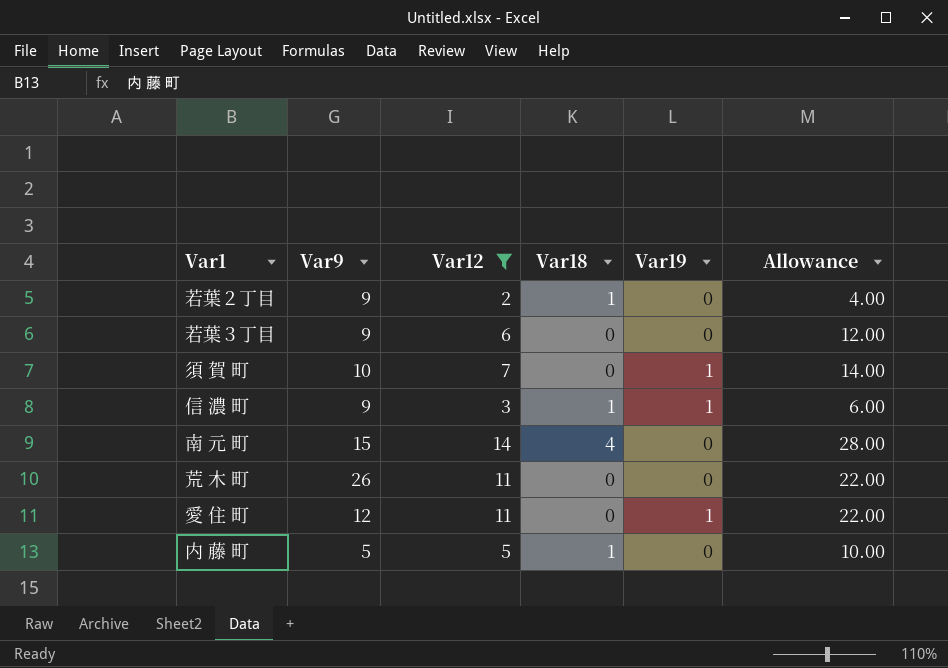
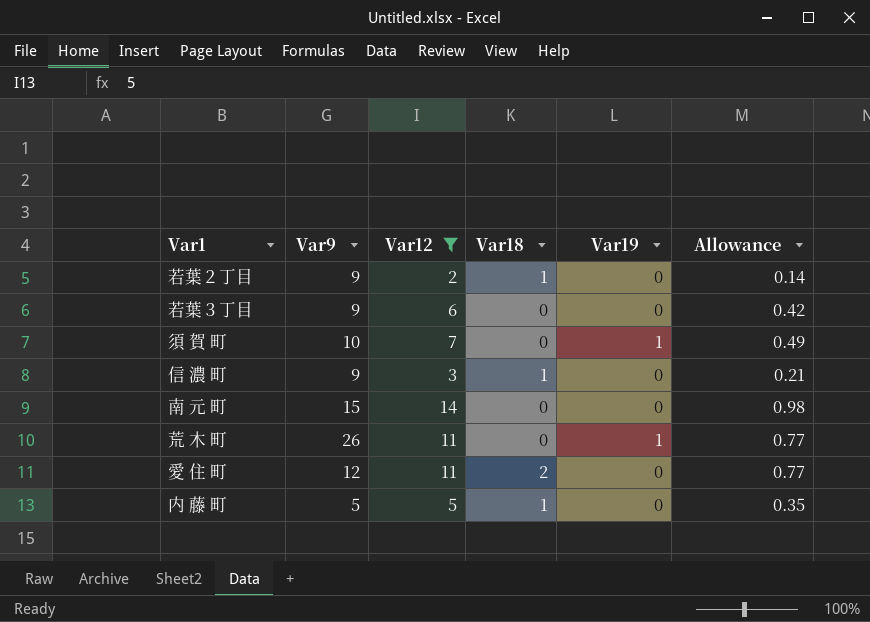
column Allowance | formula: [Var12] * 2 -> [Var12] * 0.07
信 濃 町 | Var19: 1 -> 0
南 元 町 | Var18: 4 -> 0
荒 木 町 | Var19: 0 -> 1
愛 住 町 | Var18: 0 -> 2
愛 住 町 | Var19: 1 -> 0

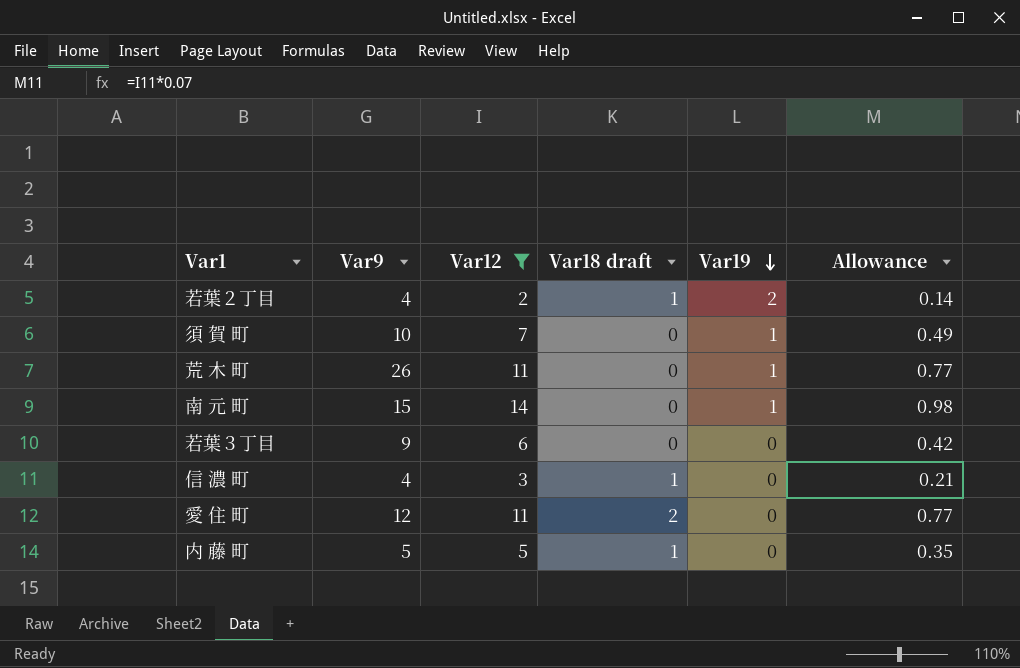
row order: none -> Var19 descending
column name: Var18 -> Var18 draft
若葉２丁目 | Var9: 9 -> 4
若葉２丁目 | Var19: 0 -> 2
南 元 町 | Var19: 0 -> 1
信 濃 町 | Var9: 9 -> 4

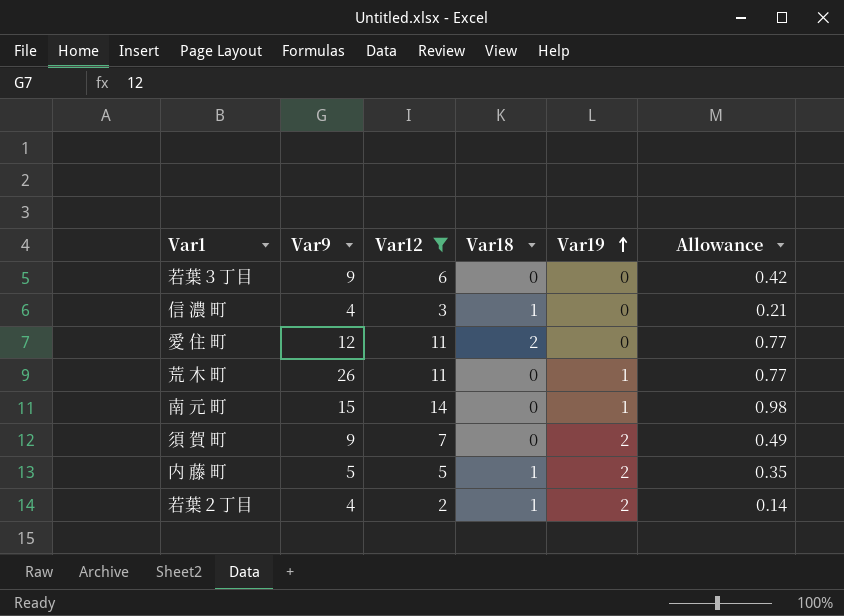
row order: Var19 descending -> Var19 ascending
column name: Var18 draft -> Var18
須 賀 町 | Var9: 10 -> 9
須 賀 町 | Var19: 1 -> 2
内 藤 町 | Var19: 0 -> 2

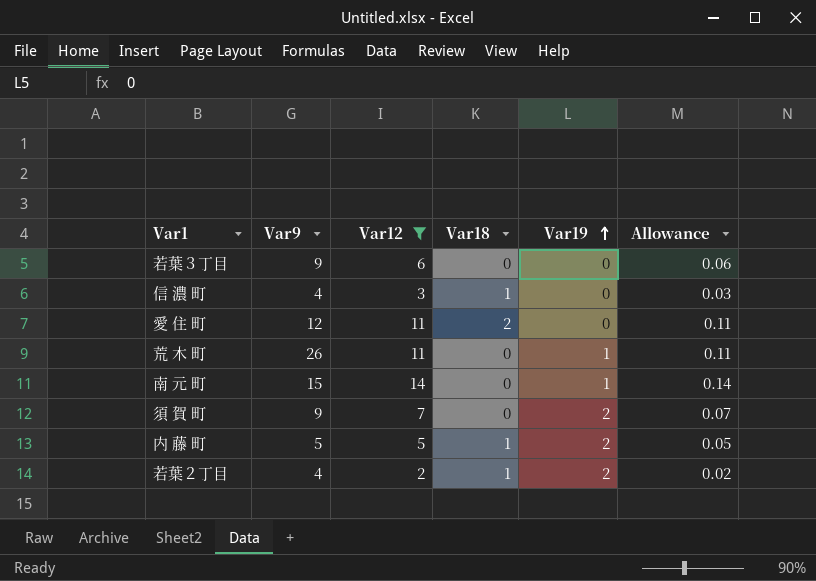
column Allowance | formula: [Var12] * 0.07 -> [Var12] * 0.01

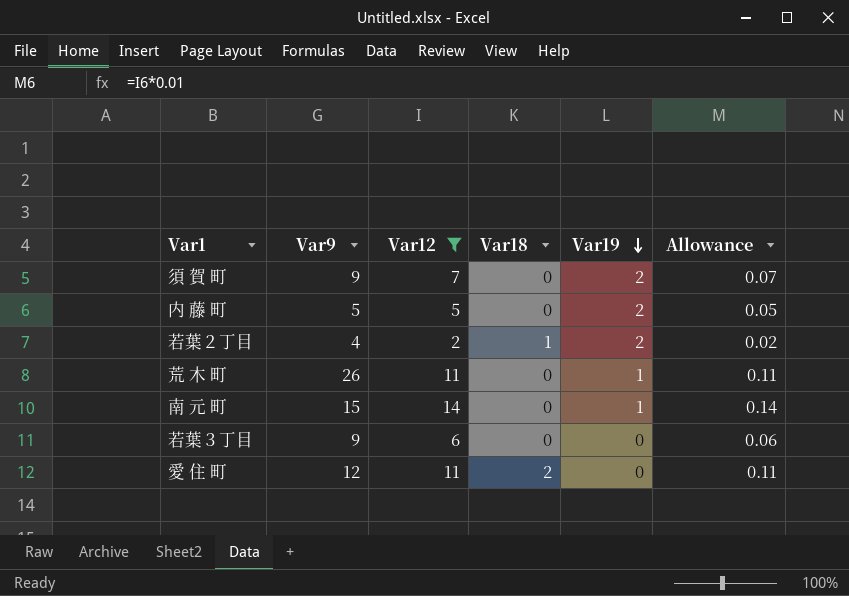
row order: Var19 ascending -> Var19 descending
row 信 濃 町: 4 | 3 | 1 | 0 | 0.03 -> none
内 藤 町 | Var18: 1 -> 0

